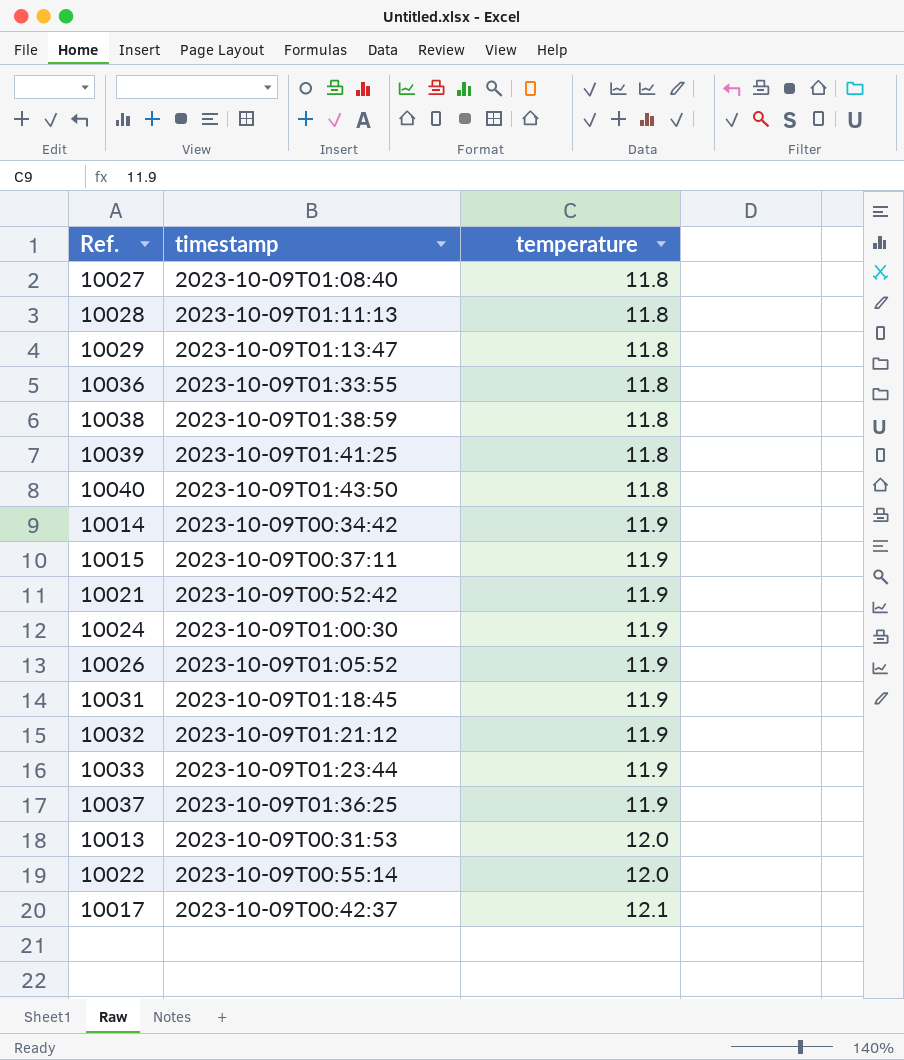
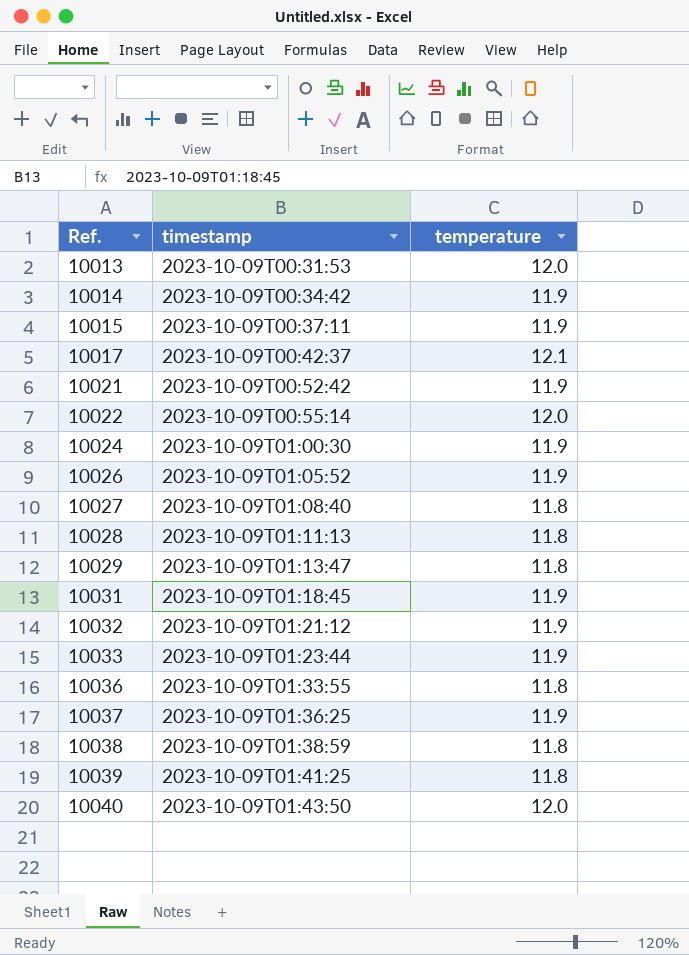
row order: temperature ascending -> Ref. ascending
10040 | temperature: 11.8 -> 12.0

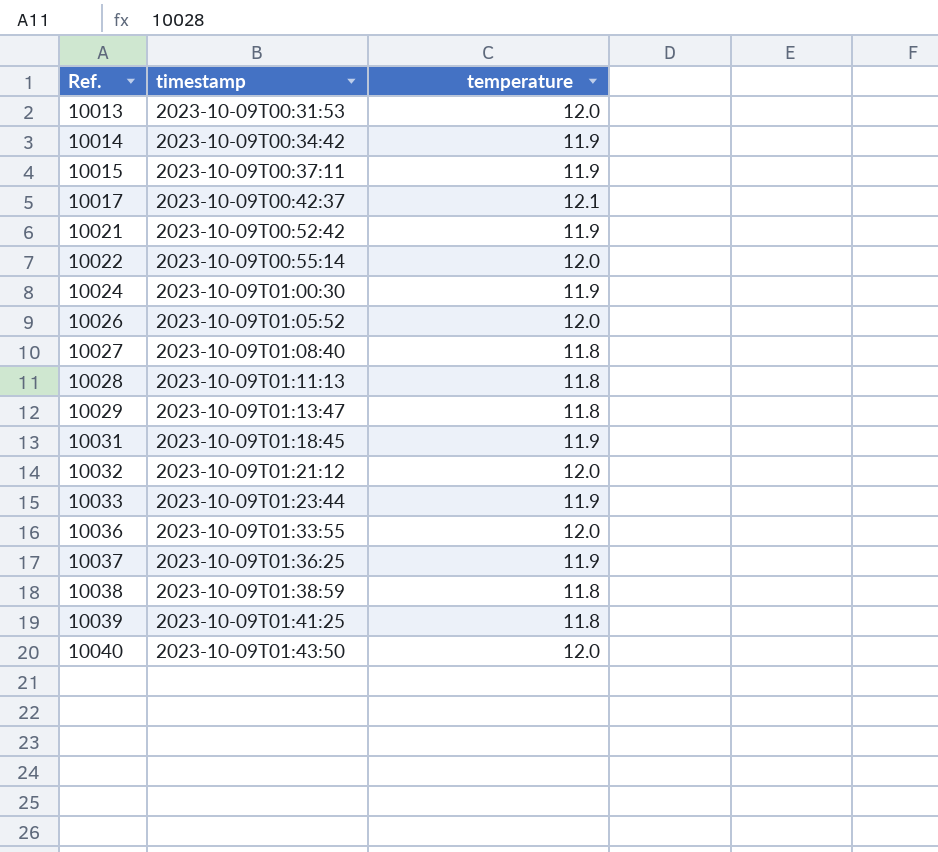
10026 | temperature: 11.9 -> 12.0
10032 | temperature: 11.9 -> 12.0
10036 | temperature: 11.8 -> 12.0

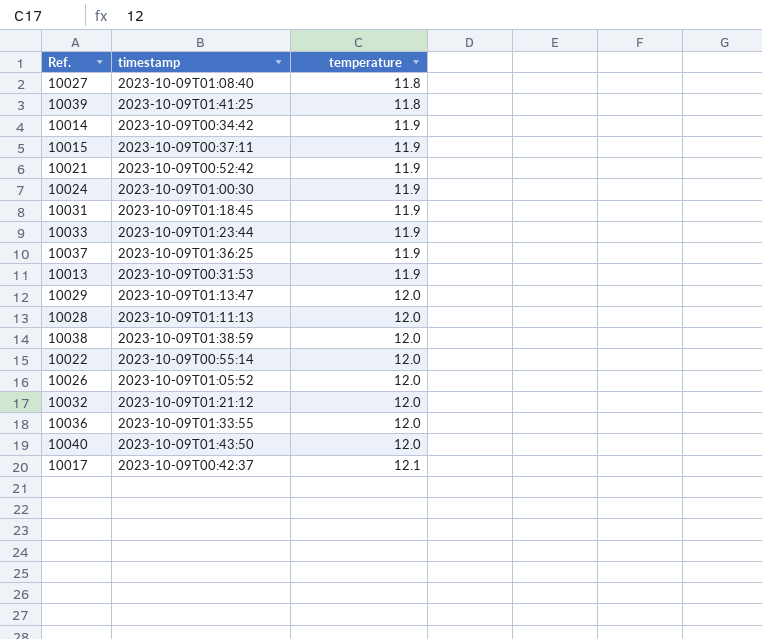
row order: Ref. ascending -> temperature ascending
10013 | temperature: 12.0 -> 11.9
10029 | temperature: 11.8 -> 12.0
10028 | temperature: 11.8 -> 12.0
10038 | temperature: 11.8 -> 12.0

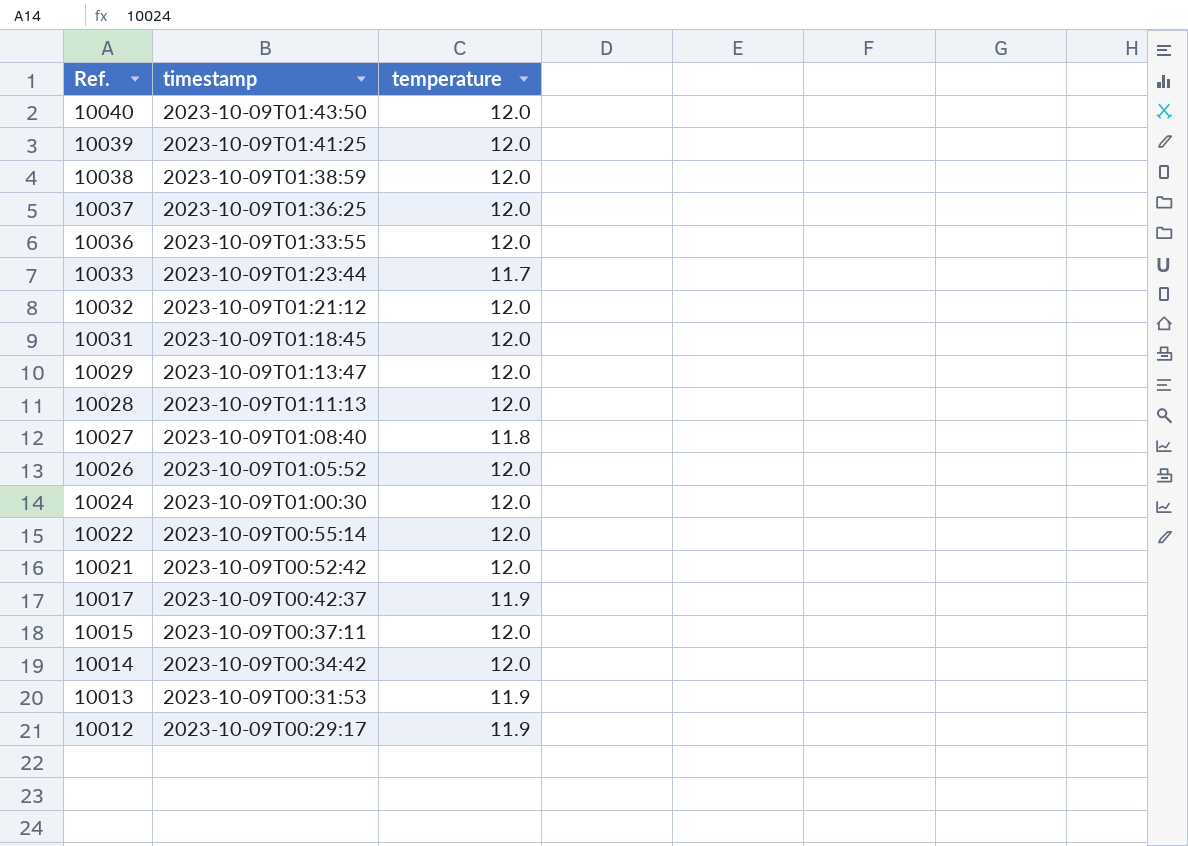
row order: temperature ascending -> Ref. descending
10039 | temperature: 11.8 -> 12.0
10037 | temperature: 11.9 -> 12.0
10033 | temperature: 11.9 -> 11.7
10031 | temperature: 11.9 -> 12.0
10024 | temperature: 11.9 -> 12.0
10021 | temperature: 11.9 -> 12.0
10017 | temperature: 12.1 -> 11.9
10015 | temperature: 11.9 -> 12.0
10014 | temperature: 11.9 -> 12.0
row 10012: none -> 2023-10-09T00:29:17 | 11.9

